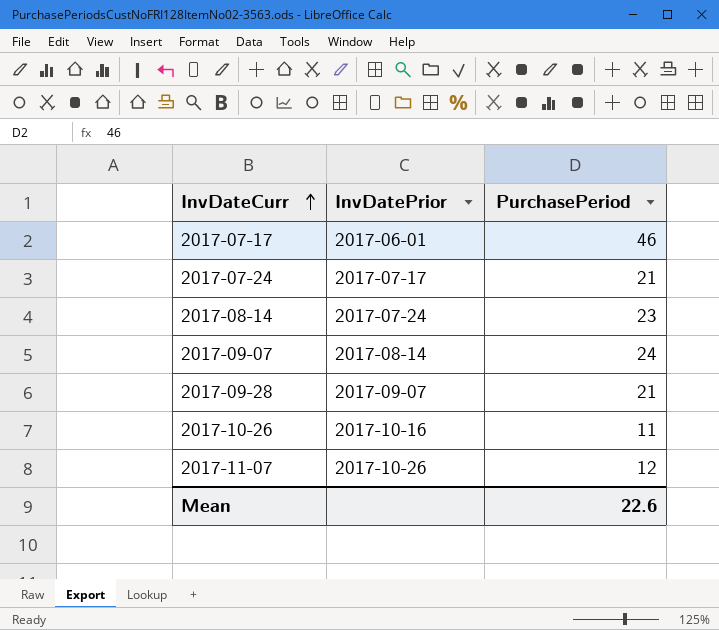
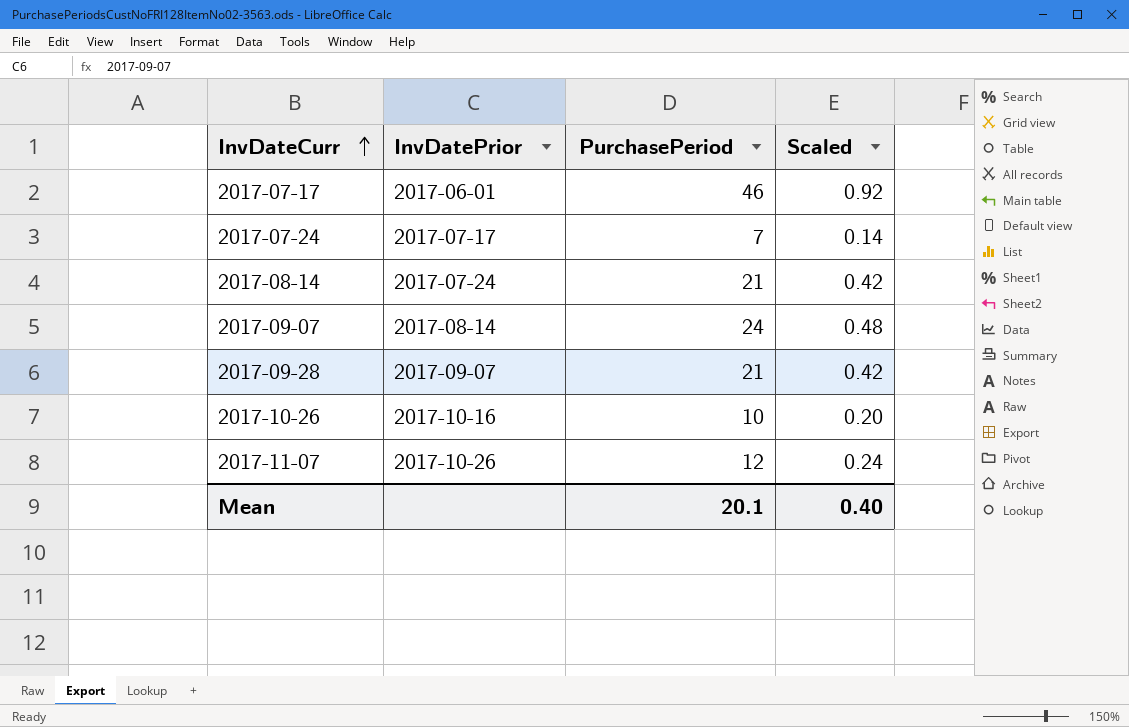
column Scaled | formula: none -> [PurchasePeriod] * 0.02
2017-07-24 | PurchasePeriod: 21 -> 7
2017-08-14 | PurchasePeriod: 23 -> 21
2017-10-26 | PurchasePeriod: 11 -> 10
Mean | PurchasePeriod: 22.6 -> 20.1

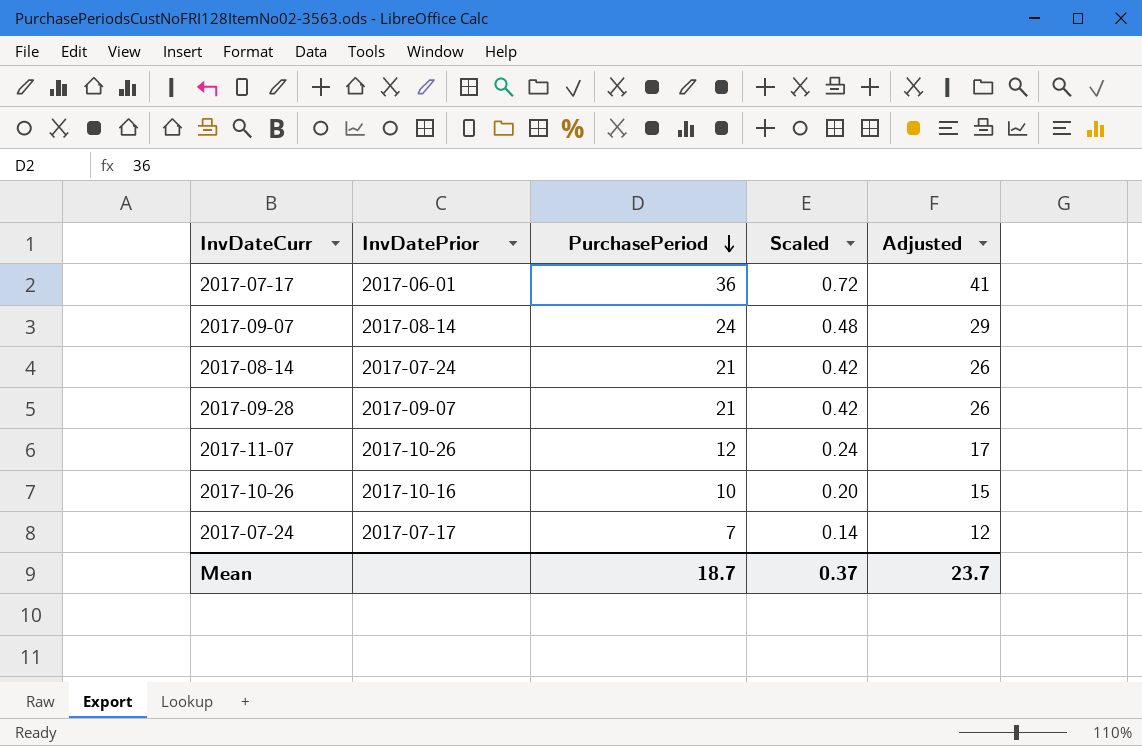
row order: InvDateCurr ascending -> PurchasePeriod descending
column Adjusted | formula: none -> [PurchasePeriod] + 5
2017-07-17 | PurchasePeriod: 46 -> 36
2017-07-17 | Scaled: 0.92 -> 0.72
Mean | PurchasePeriod: 20.1 -> 18.7
Mean | Scaled: 0.40 -> 0.37

